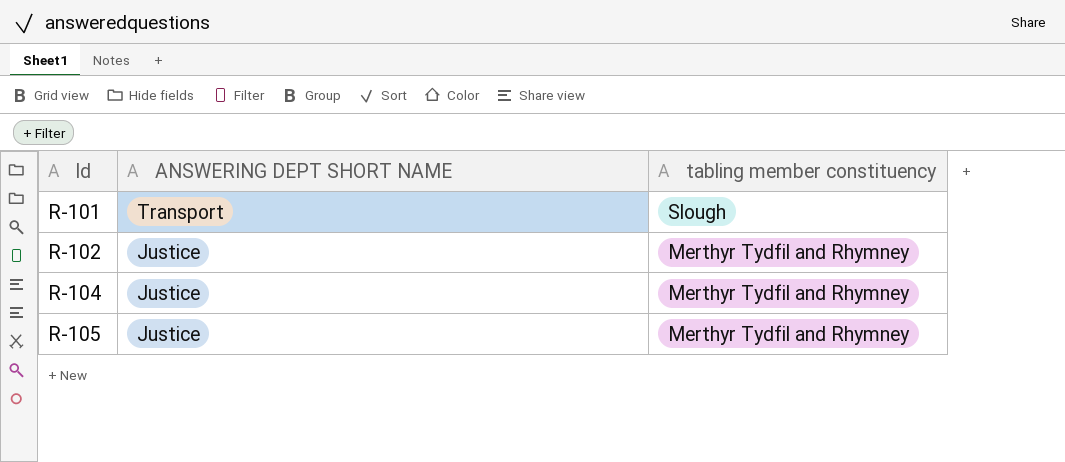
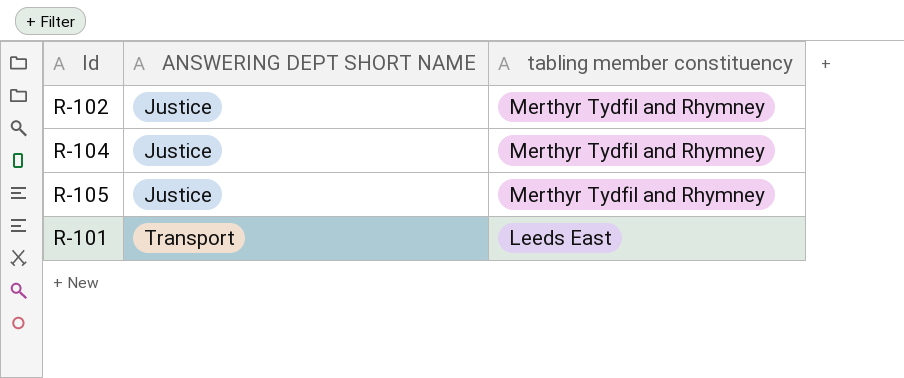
row order: Id ascending -> ANSWERING DEPT SHORT NAME ascending
R-101 | tabling member constituency: Slough -> Leeds East

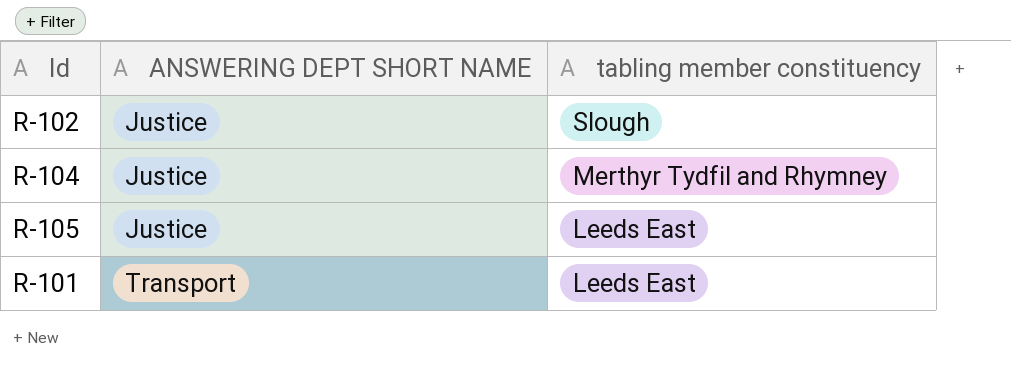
R-102 | tabling member constituency: Merthyr Tydfil and Rhymney -> Slough
R-105 | tabling member constituency: Merthyr Tydfil and Rhymney -> Leeds East

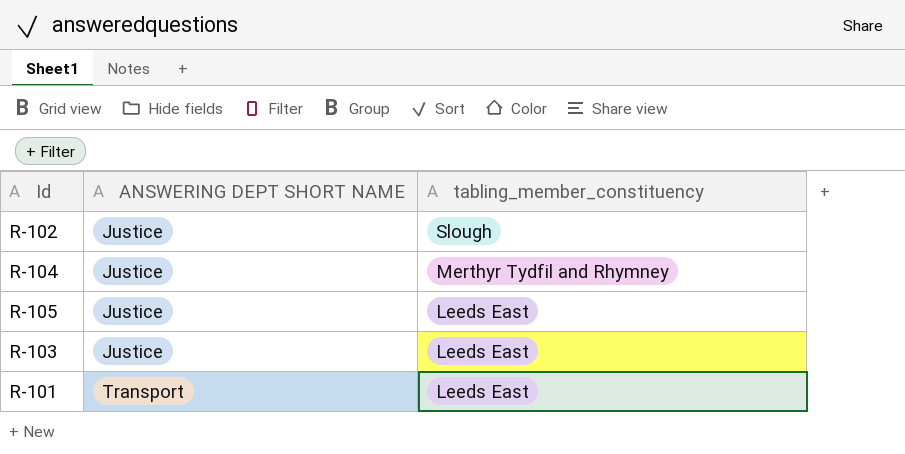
column name: tabling member constituency -> tabling_member_constituency
row R-103: none -> Justice | Leeds East

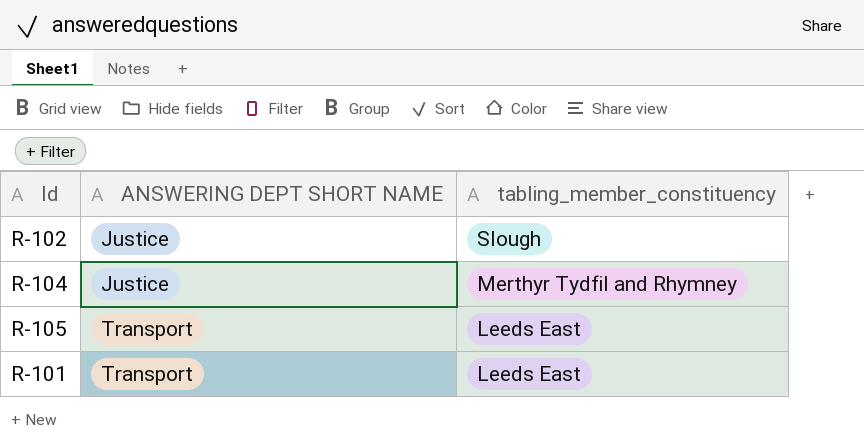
row R-103: Justice | Leeds East -> none
R-105 | ANSWERING DEPT SHORT NAME: Justice -> Transport

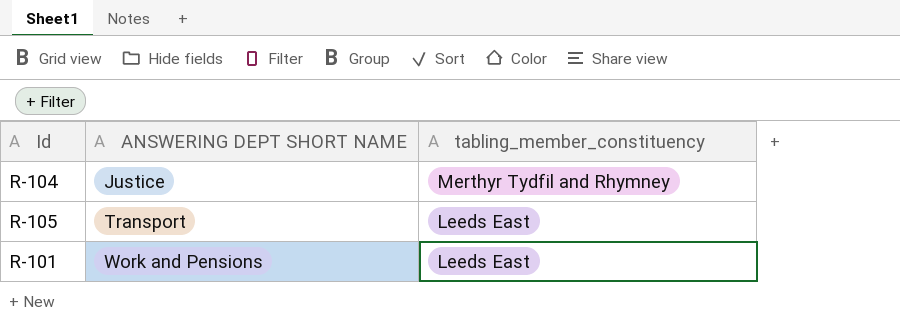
row R-102: Justice | Slough -> none
R-101 | ANSWERING DEPT SHORT NAME: Transport -> Work and Pensions

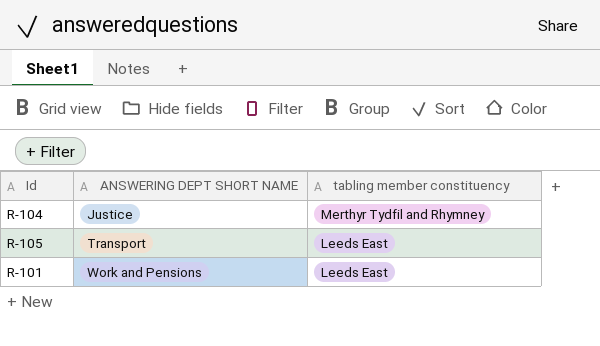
column name: tabling_member_constituency -> tabling member constituency

